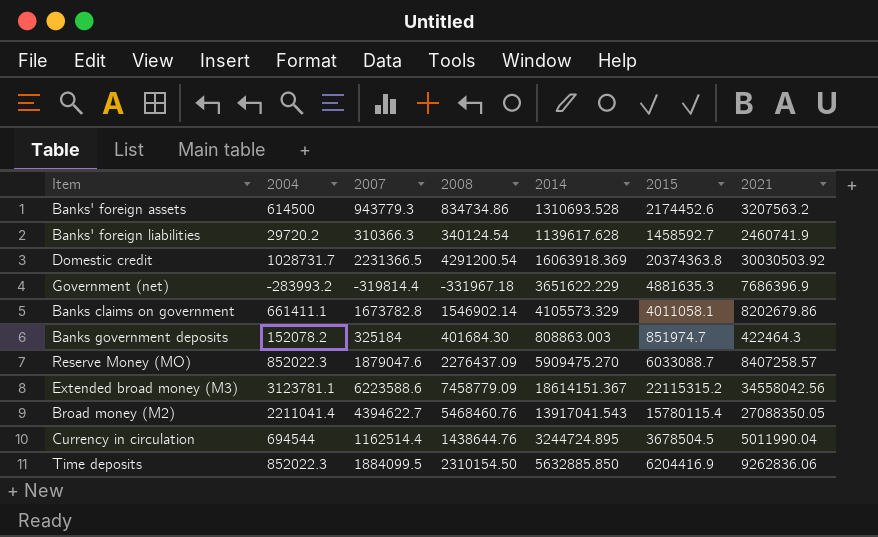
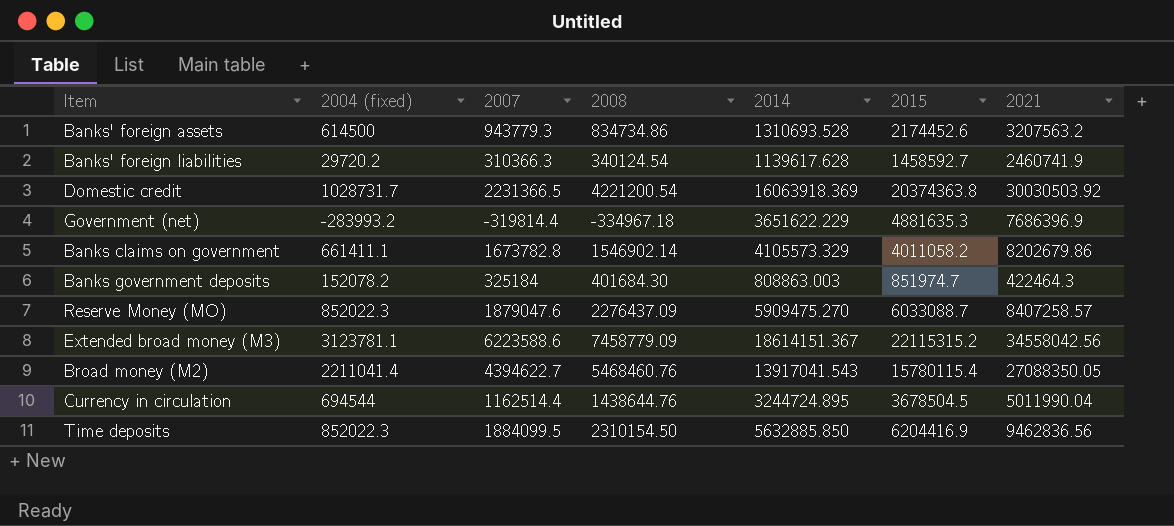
column name: 2004 -> 2004 (fixed)
Domestic credit | 2008: 4291200.54 -> 4221200.54
Government (net) | 2008: -331967.18 -> -334967.18
Banks claims on government | 2015: 4011058.1 -> 4011058.2
Time deposits | 2021: 9262836.06 -> 9462836.56

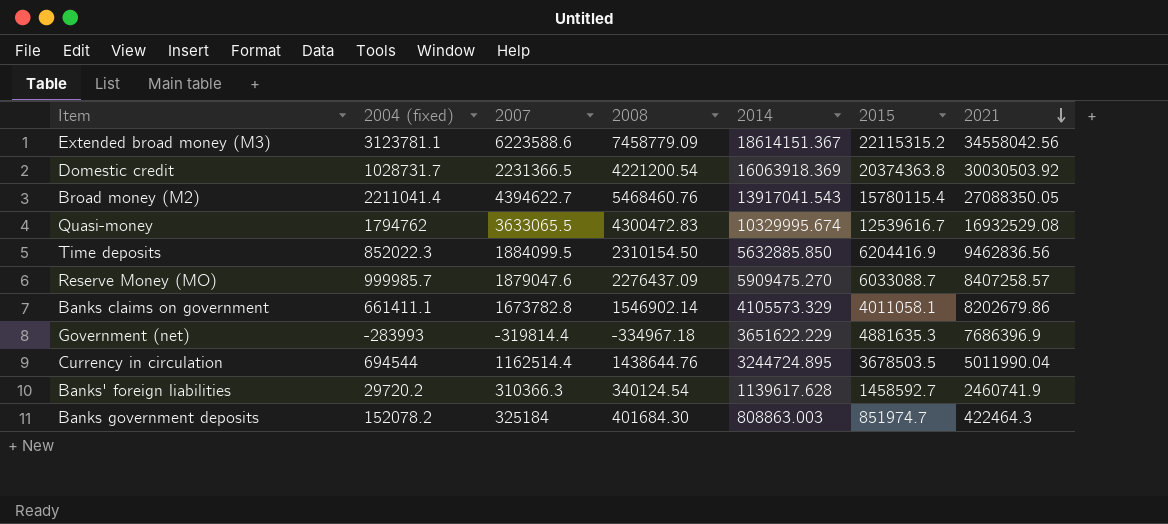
row order: none -> 2021 descending
row Banks' foreign assets: 614500 | 943779.3 | 834734.86 | 1310693.528 | 2174452.6 | 3207563.2 -> none
row Quasi-money: none -> 1794762 | 3633065.5 | 4300472.83 | 10329995.674 | 12539616.7 | 16932529.08
Reserve Money (MO) | 2004 (fixed): 852022.3 -> 999985.7
Banks claims on government | 2015: 4011058.2 -> 4011058.1
Government (net) | 2004 (fixed): -283993.2 -> -283993
Currency in circulation | 2015: 3678504.5 -> 3678503.5

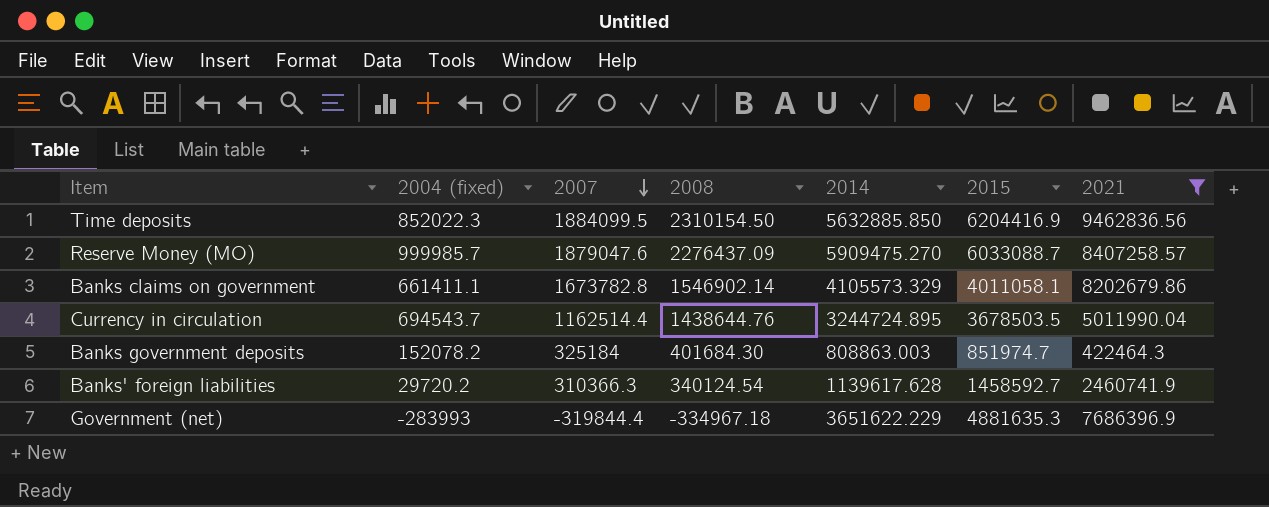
filter: none -> 2021 <= 9462836.56
row order: 2021 descending -> 2007 descending
Currency in circulation | 2004 (fixed): 694544 -> 694543.7
Government (net) | 2007: -319814.4 -> -319844.4

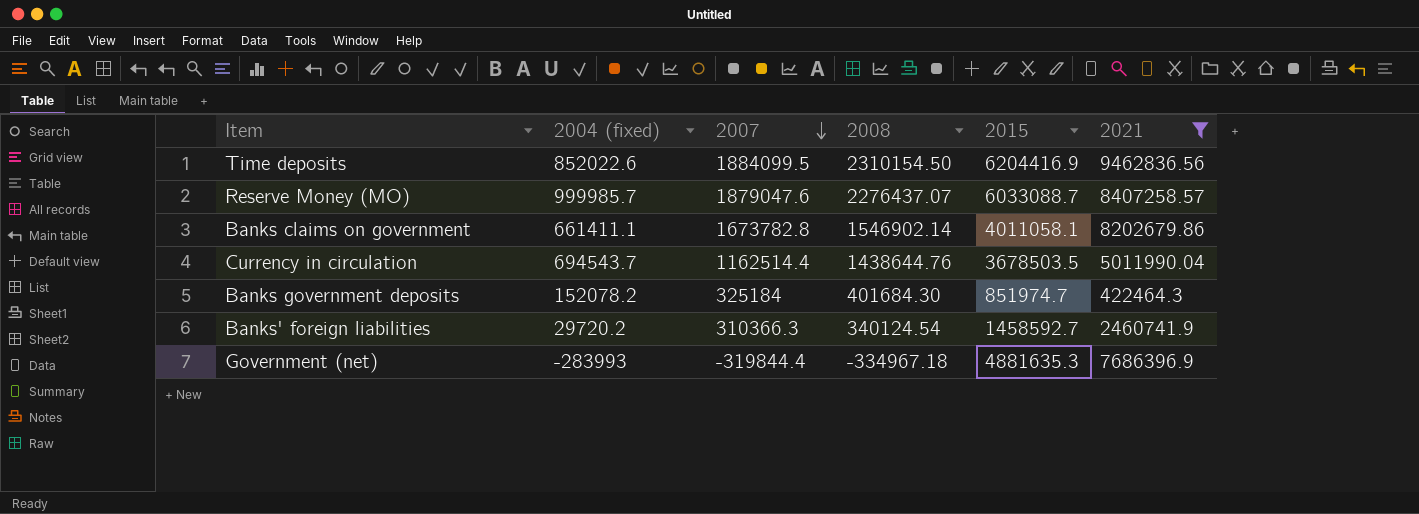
column 2014 | position: 5 -> none
Time deposits | 2004 (fixed): 852022.3 -> 852022.6
Reserve Money (MO) | 2008: 2276437.09 -> 2276437.07

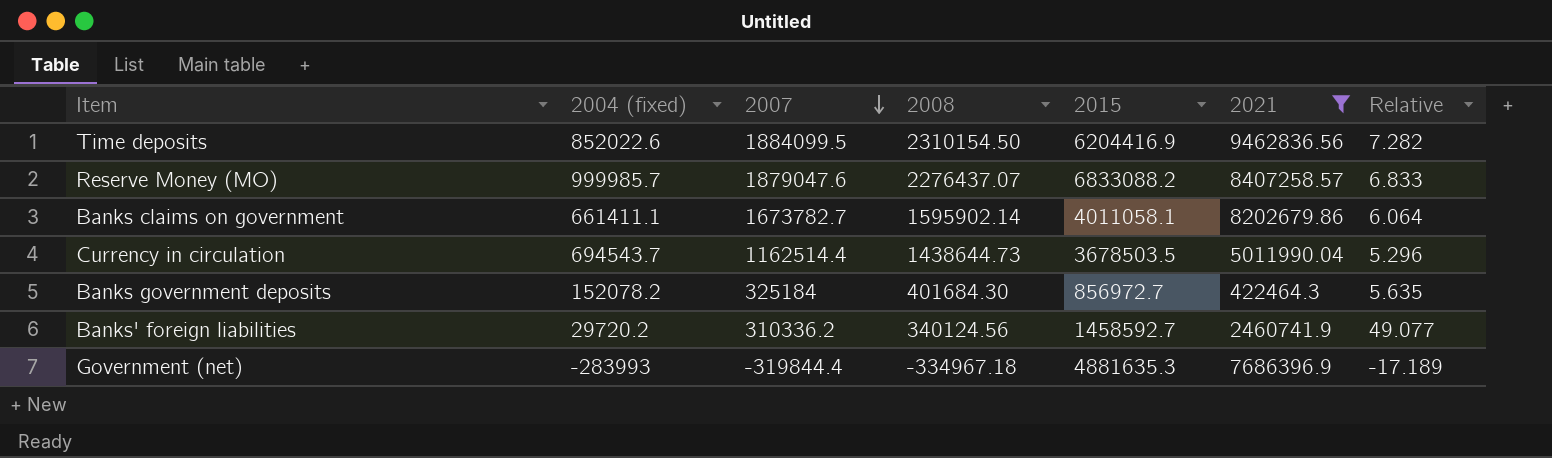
column Relative | formula: none -> [2015] / [2004 (fixed)]
Reserve Money (MO) | 2015: 6033088.7 -> 6833088.2
Banks claims on government | 2007: 1673782.8 -> 1673782.7
Banks claims on government | 2008: 1546902.14 -> 1595902.14
Currency in circulation | 2008: 1438644.76 -> 1438644.73
Banks government deposits | 2015: 851974.7 -> 856972.7
Banks' foreign liabilities | 2007: 310366.3 -> 310336.2
Banks' foreign liabilities | 2008: 340124.54 -> 340124.56

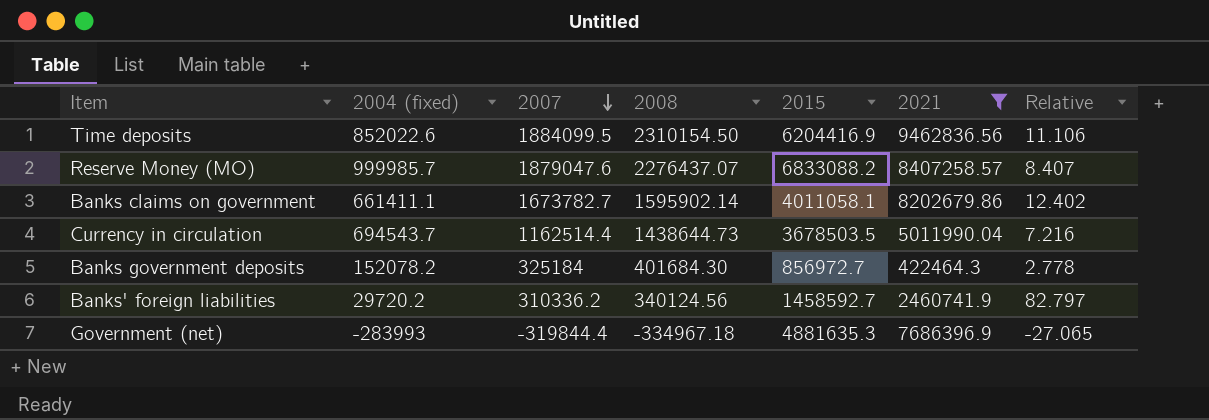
column Relative | formula: [2015] / [2004 (fixed)] -> [2021] / [2004 (fixed)]

